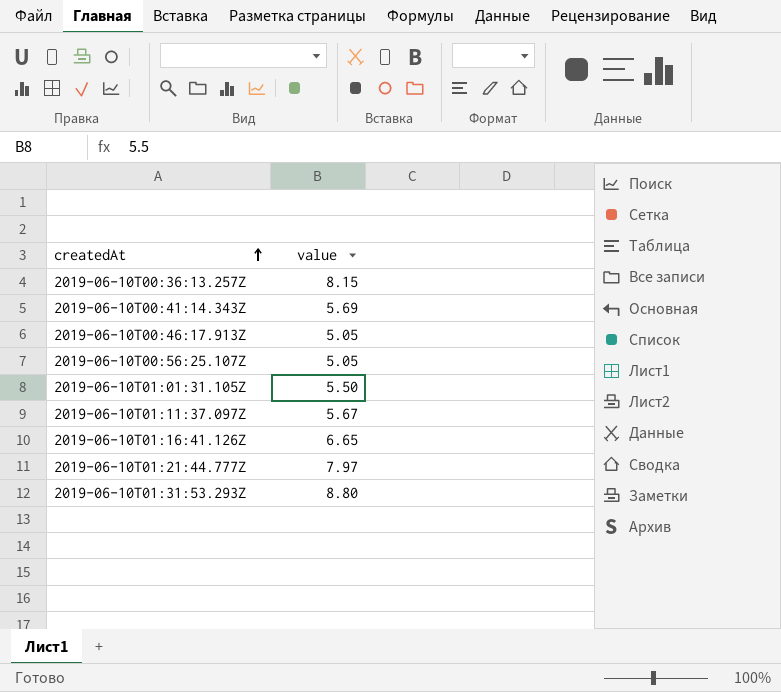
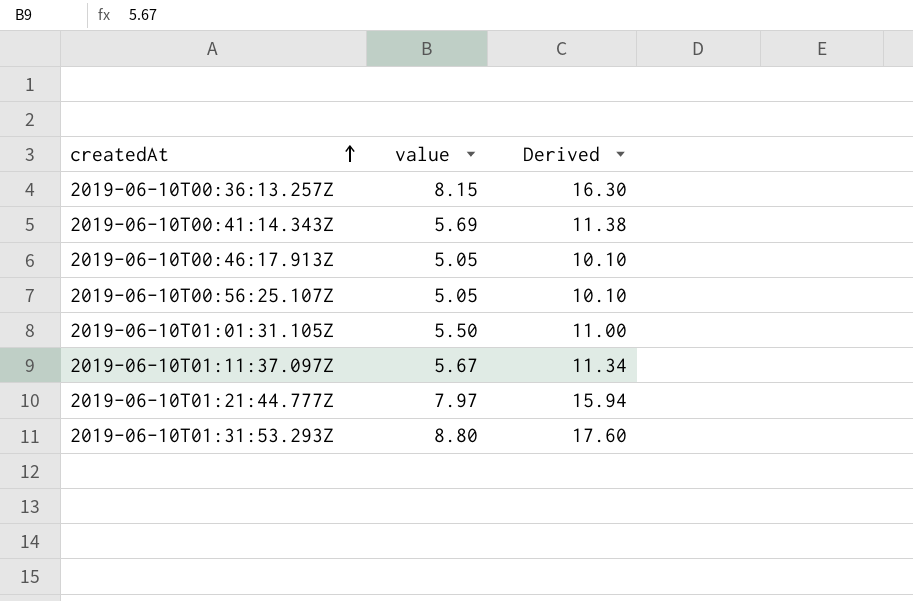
column Derived | formula: none -> [value] * 2
row 2019-06-10T01:16:41.126Z: 6.65 -> none

